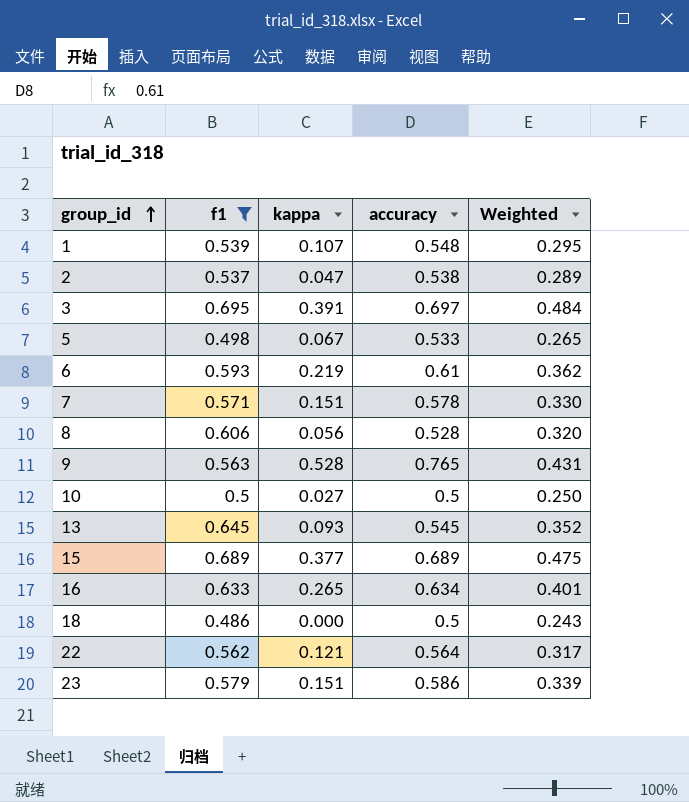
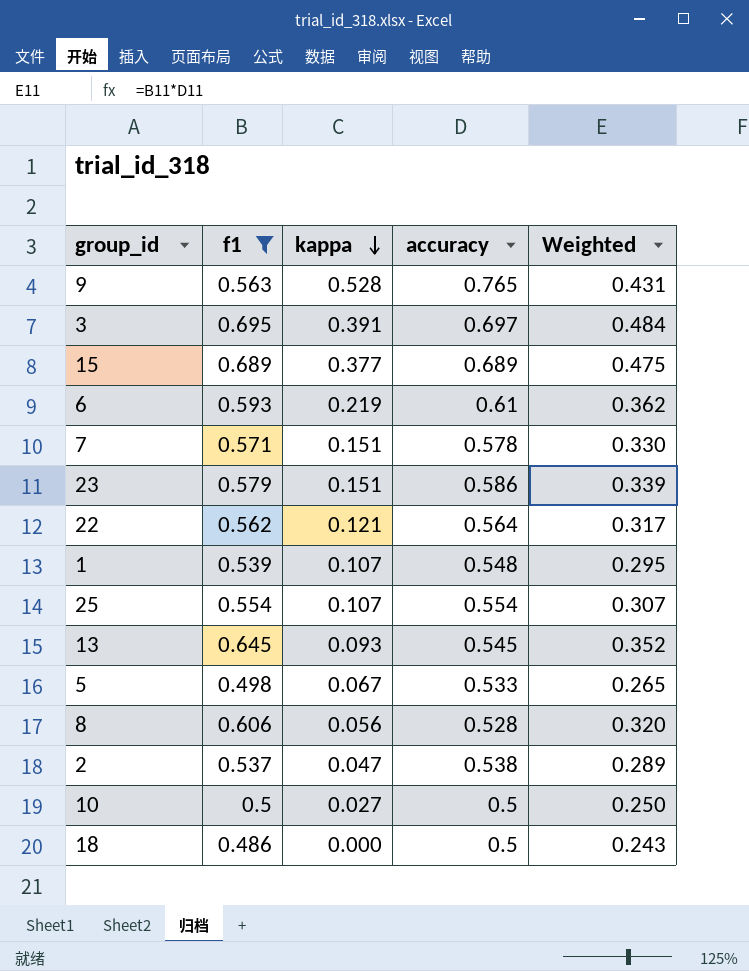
row order: group_id ascending -> kappa descending
row 16: 0.633 | 0.265 | 0.634 | 0.401 -> none
row 25: none -> 0.554 | 0.107 | 0.554 | 0.307

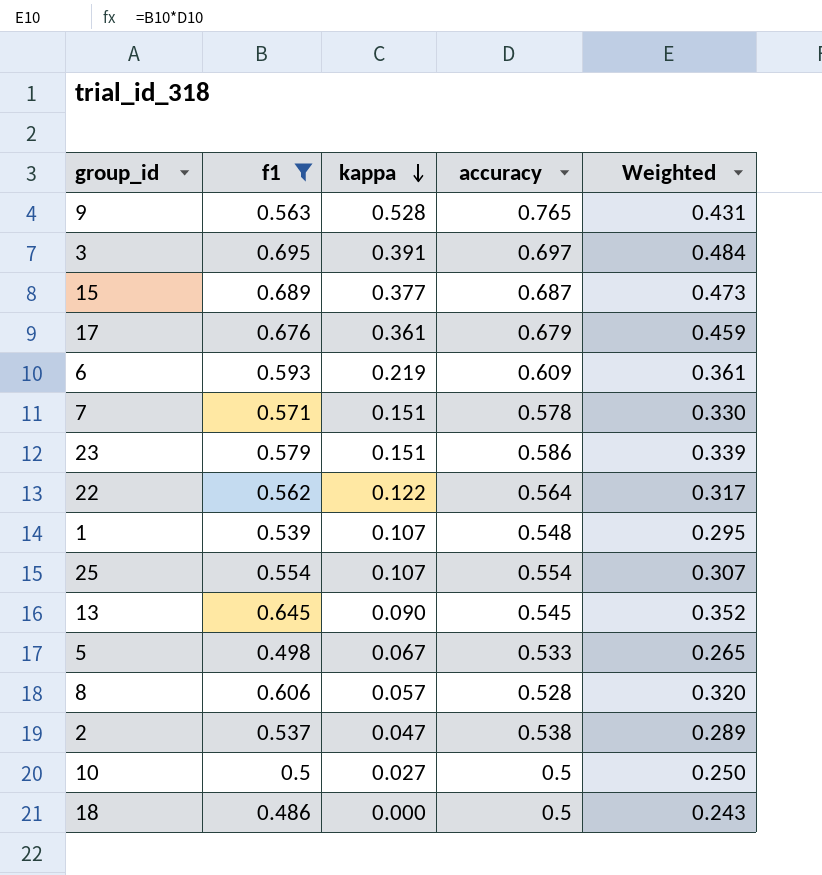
15 | accuracy: 0.689 -> 0.687
15 | Weighted: 0.475 -> 0.473
row 17: none -> 0.676 | 0.361 | 0.679 | 0.459
6 | accuracy: 0.61 -> 0.609
6 | Weighted: 0.362 -> 0.361
22 | kappa: 0.121 -> 0.122
13 | kappa: 0.093 -> 0.090
8 | kappa: 0.056 -> 0.057

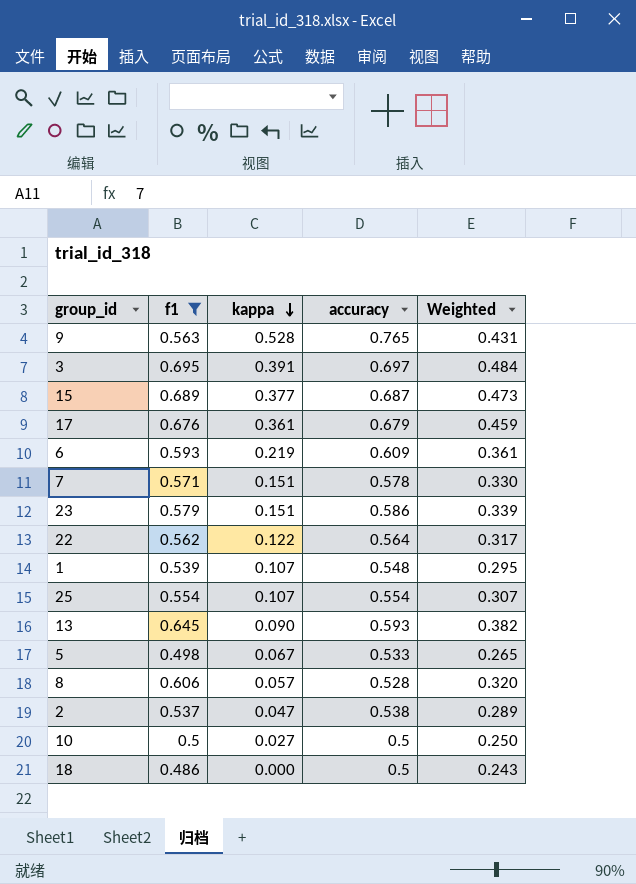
13 | accuracy: 0.545 -> 0.593
13 | Weighted: 0.352 -> 0.382

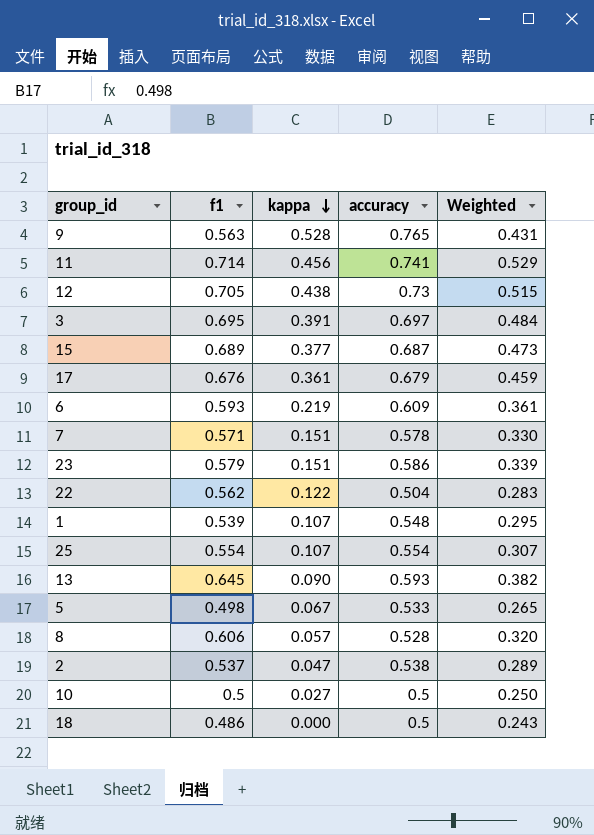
filter: f1 <= 0.695 -> none
22 | accuracy: 0.564 -> 0.504
22 | Weighted: 0.317 -> 0.283

